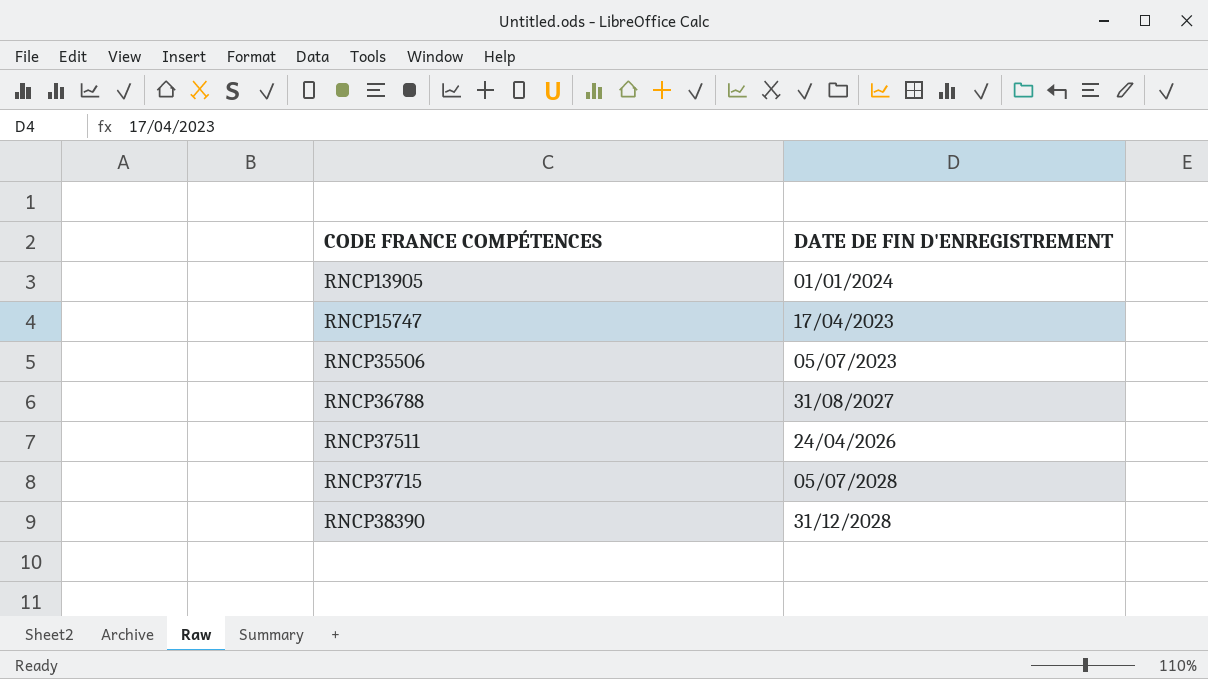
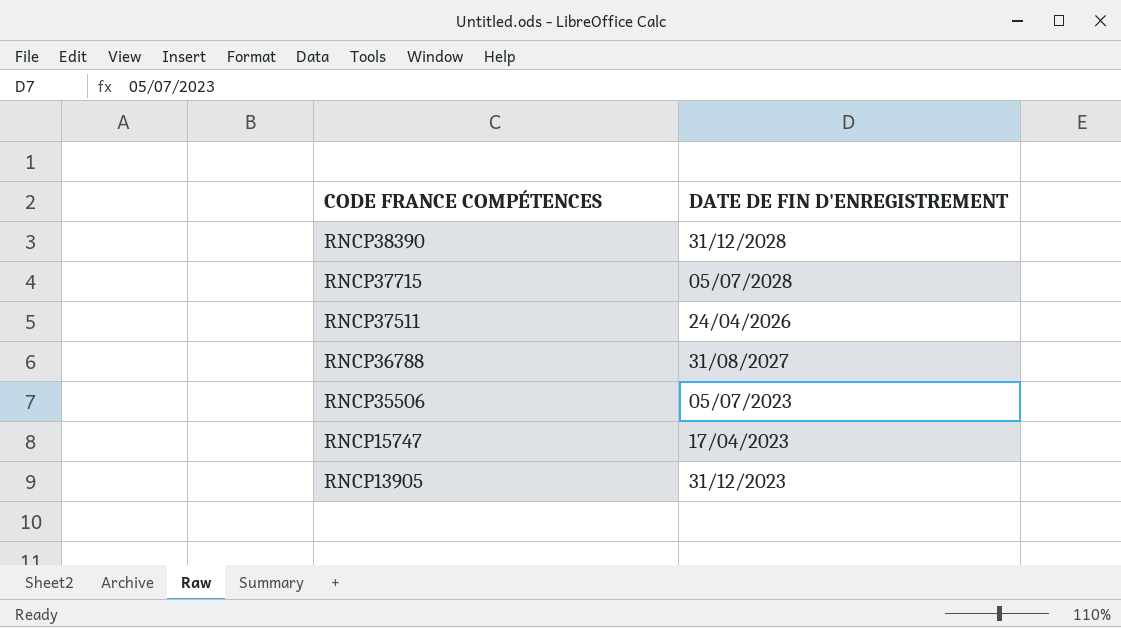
row order: CODE FRANCE COMPÉTENCES ascending -> CODE FRANCE COMPÉTENCES descending
RNCP13905 | DATE DE FIN D'ENREGISTREMENT: 01/01/2024 -> 31/12/2023

